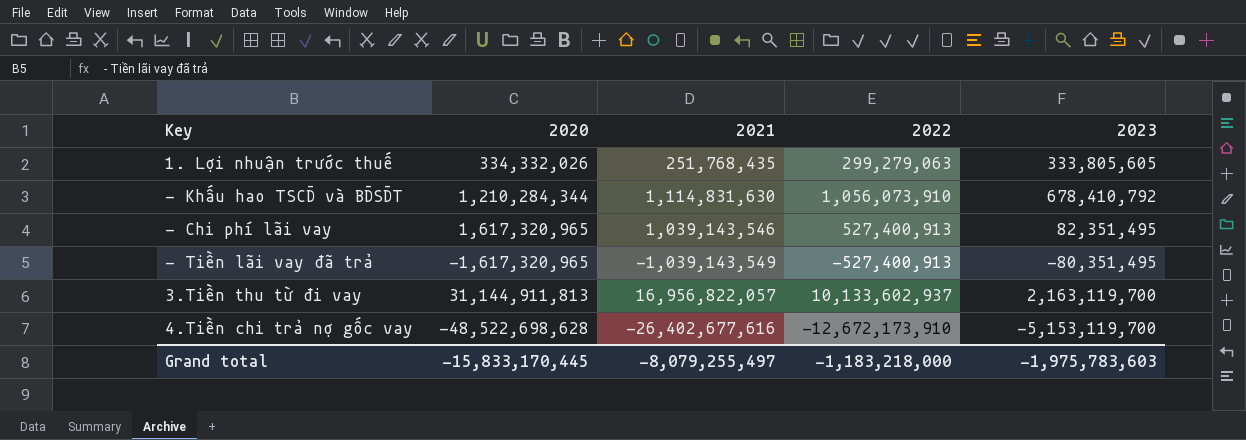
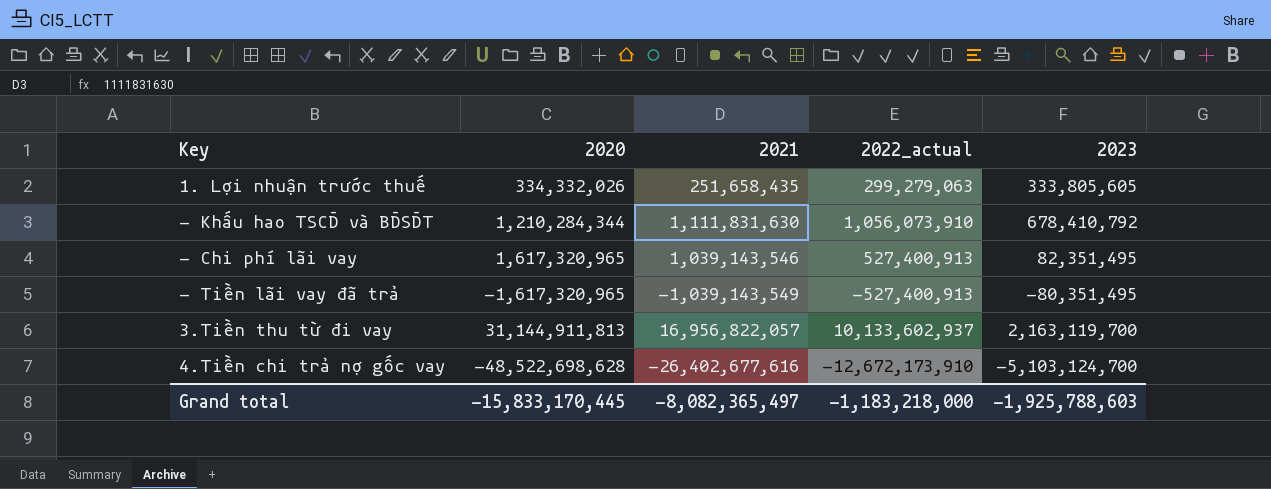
column name: 2022 -> 2022_actual
1. Lợi nhuận trước thuế | 2021: 251,768,435 -> 251,658,435
- Khấu hao TSCĐ và BĐSĐT | 2021: 1,114,831,630 -> 1,111,831,630
4.Tiền chi trả nợ gốc vay | 2023: -5,153,119,700 -> -5,103,124,700
Grand total | 2021: -8,079,255,497 -> -8,082,365,497
Grand total | 2023: -1,975,783,603 -> -1,925,788,603

